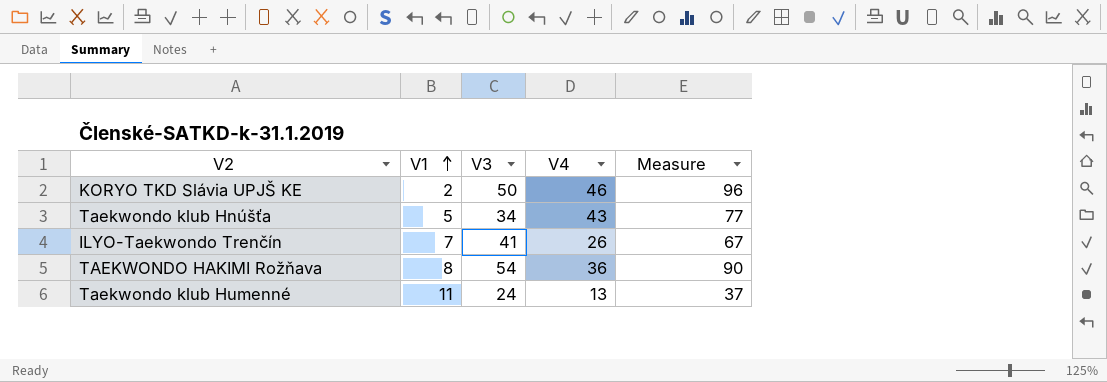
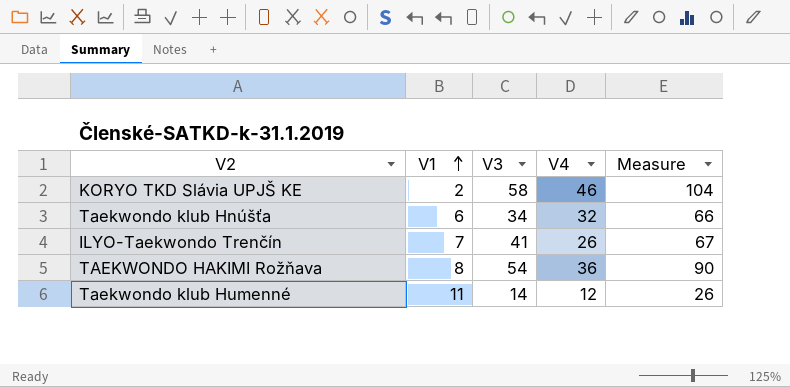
KORYO TKD Slávia UPJŠ KE | V3: 50 -> 58
KORYO TKD Slávia UPJŠ KE | Measure: 96 -> 104
Taekwondo klub Hnúšťa | V1: 5 -> 6
Taekwondo klub Hnúšťa | V4: 43 -> 32
Taekwondo klub Hnúšťa | Measure: 77 -> 66
Taekwondo klub Humenné | V3: 24 -> 14
Taekwondo klub Humenné | V4: 13 -> 12
Taekwondo klub Humenné | Measure: 37 -> 26

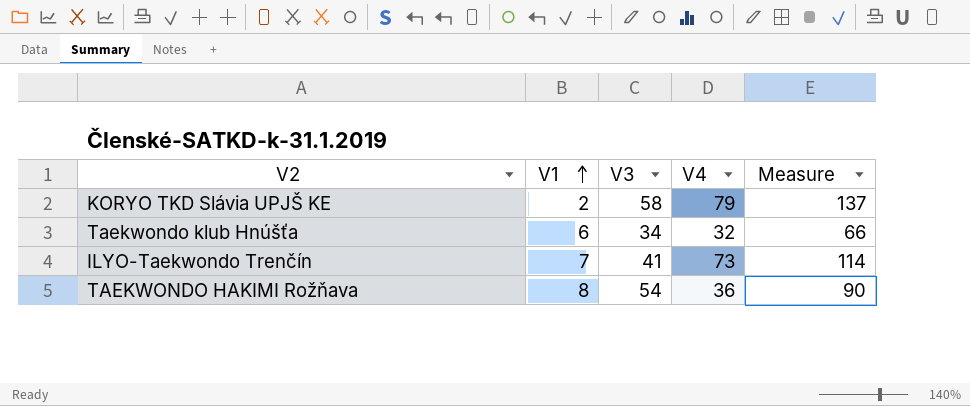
row Taekwondo klub Humenné: 11 | 14 | 12 | 26 -> none
KORYO TKD Slávia UPJŠ KE | V4: 46 -> 79
KORYO TKD Slávia UPJŠ KE | Measure: 104 -> 137
ILYO-Taekwondo Trenčín | V4: 26 -> 73
ILYO-Taekwondo Trenčín | Measure: 67 -> 114

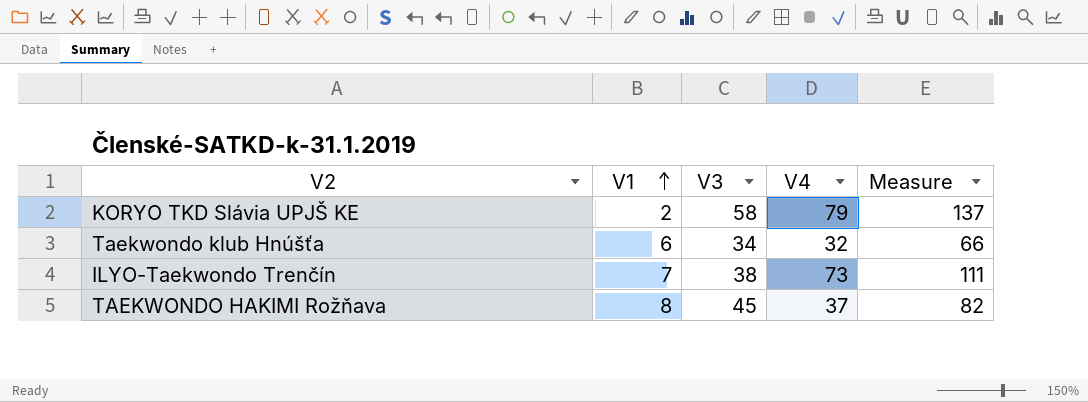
ILYO-Taekwondo Trenčín | V3: 41 -> 38
ILYO-Taekwondo Trenčín | Measure: 114 -> 111
TAEKWONDO HAKIMI Rožňava | V3: 54 -> 45
TAEKWONDO HAKIMI Rožňava | V4: 36 -> 37
TAEKWONDO HAKIMI Rožňava | Measure: 90 -> 82

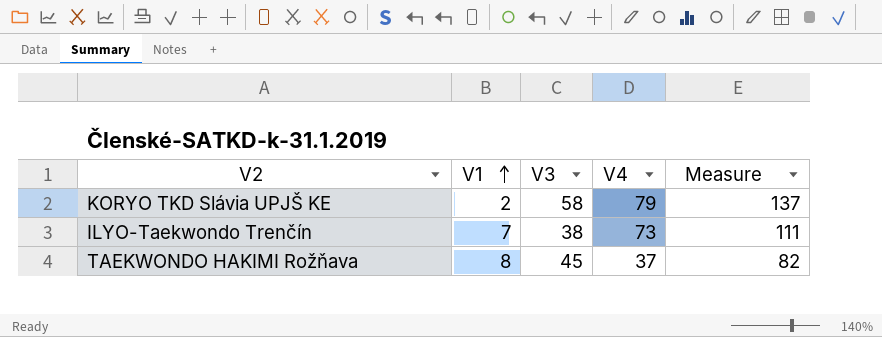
row Taekwondo klub Hnúšťa: 6 | 34 | 32 | 66 -> none

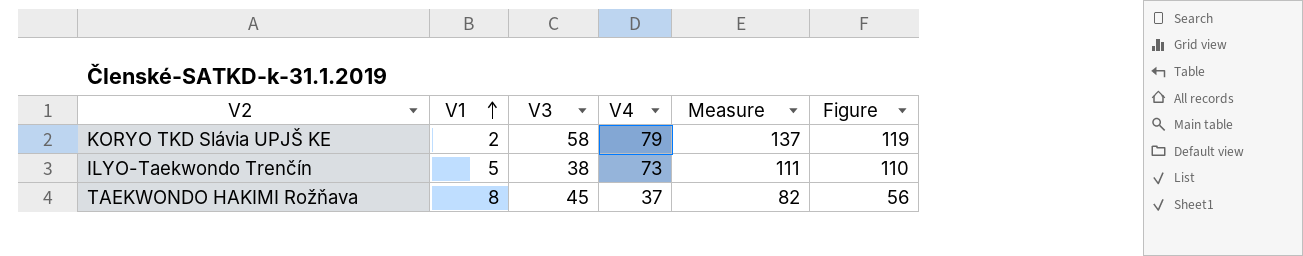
column Figure | formula: none -> [V4] * 1.5
ILYO-Taekwondo Trenčín | V1: 7 -> 5

